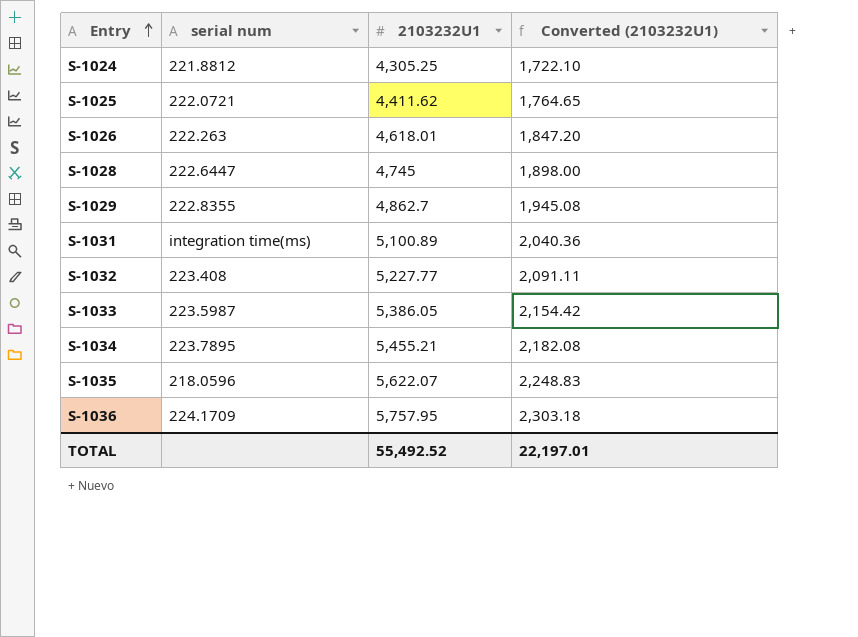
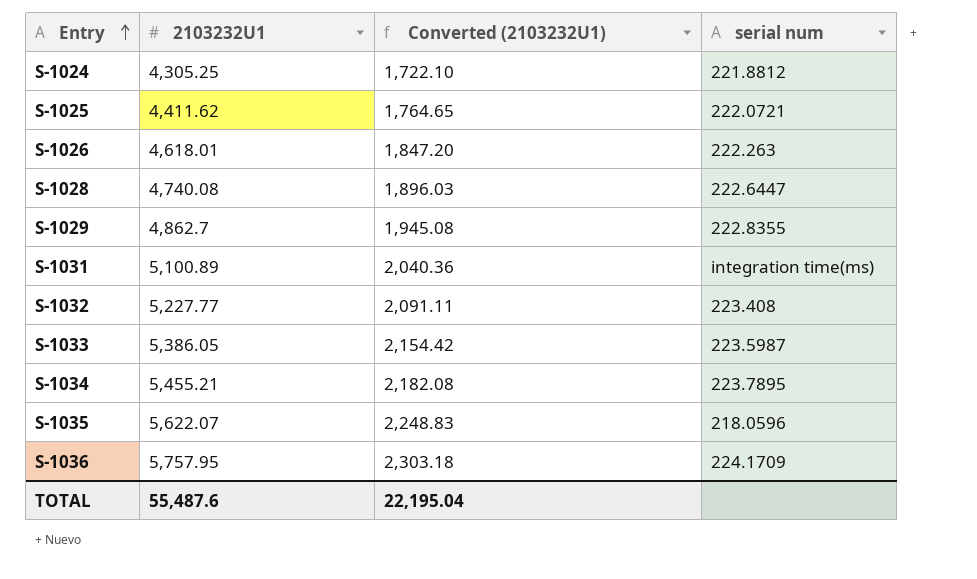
column serial num | position: 2 -> 4
S-1028 | 2103232U1: 4,745 -> 4,740.08
S-1028 | Converted (2103232U1): 1,898.00 -> 1,896.03
TOTAL | 2103232U1: 55,492.52 -> 55,487.6
TOTAL | Converted (2103232U1): 22,197.01 -> 22,195.04

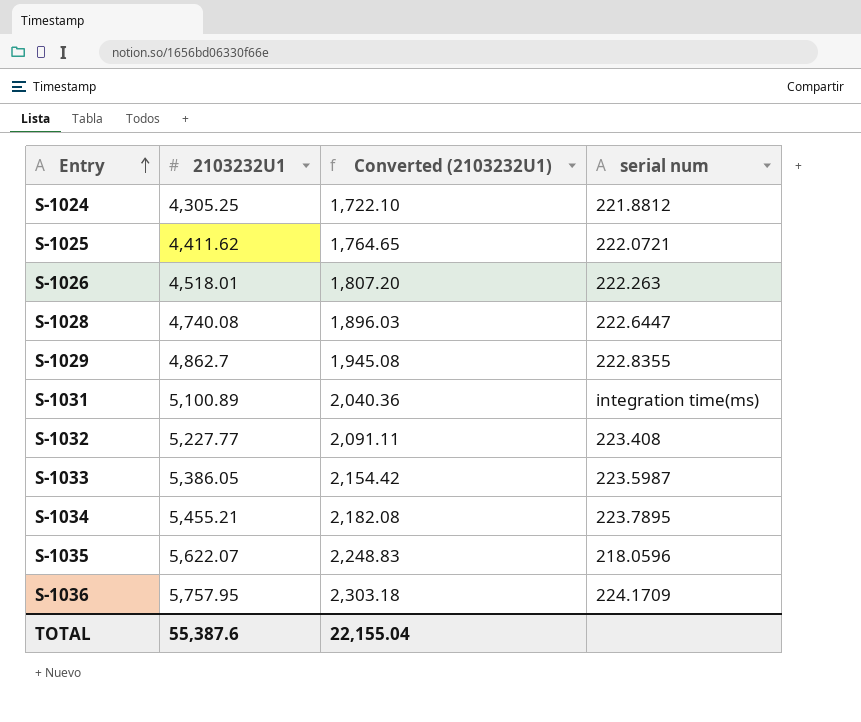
S-1026 | 2103232U1: 4,618.01 -> 4,518.01
S-1026 | Converted (2103232U1): 1,847.20 -> 1,807.20
TOTAL | 2103232U1: 55,487.6 -> 55,387.6
TOTAL | Converted (2103232U1): 22,195.04 -> 22,155.04

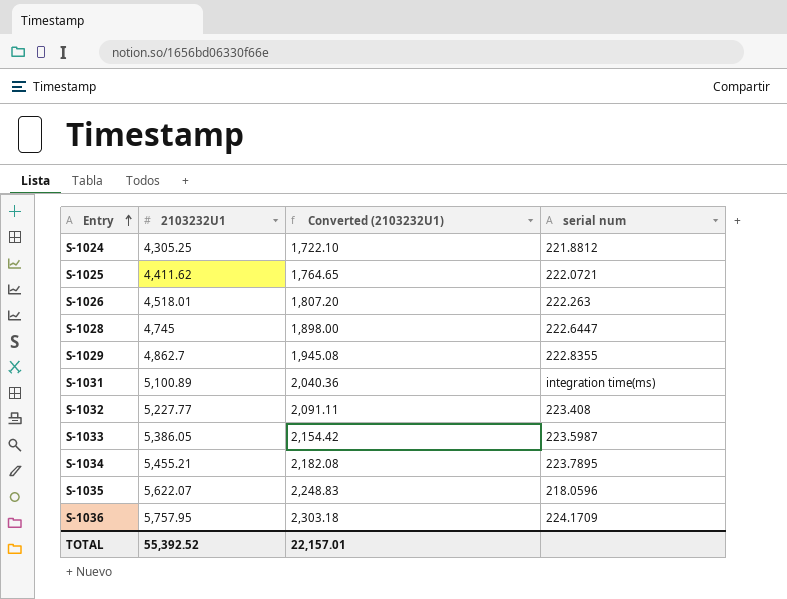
S-1028 | 2103232U1: 4,740.08 -> 4,745
S-1028 | Converted (2103232U1): 1,896.03 -> 1,898.00
TOTAL | 2103232U1: 55,387.6 -> 55,392.52
TOTAL | Converted (2103232U1): 22,155.04 -> 22,157.01

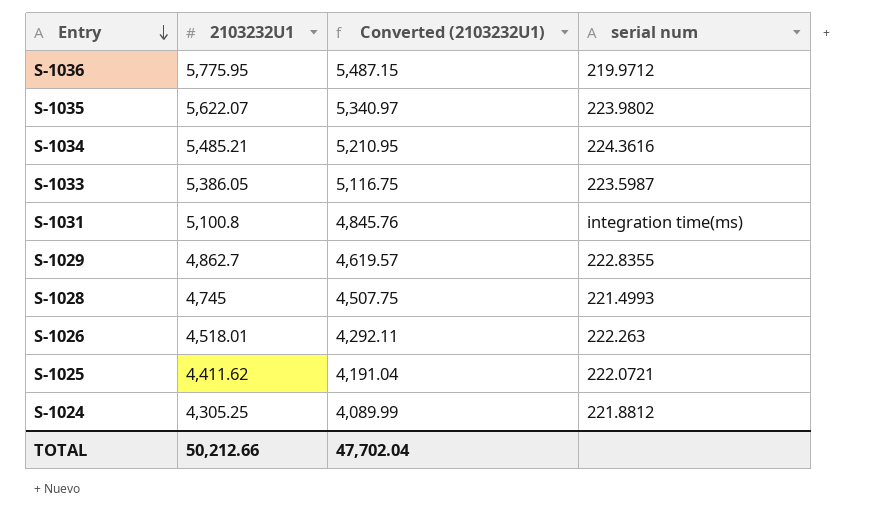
row order: Entry ascending -> Entry descending
column Converted (2103232U1) | formula: [2103232U1] * 0.4 -> [2103232U1] * 0.95
row S-1032: 5,227.77 | 2,091.11 | 223.408 -> none
S-1036 | 2103232U1: 5,757.95 -> 5,775.95
S-1036 | serial num: 224.1709 -> 219.9712
S-1035 | serial num: 218.0596 -> 223.9802
S-1034 | 2103232U1: 5,455.21 -> 5,485.21
S-1034 | serial num: 223.7895 -> 224.3616
S-1031 | 2103232U1: 5,100.89 -> 5,100.8
S-1028 | serial num: 222.6447 -> 221.4993
TOTAL | 2103232U1: 55,392.52 -> 50,212.66
TOTAL | Converted (2103232U1): 22,157.01 -> 47,702.04

